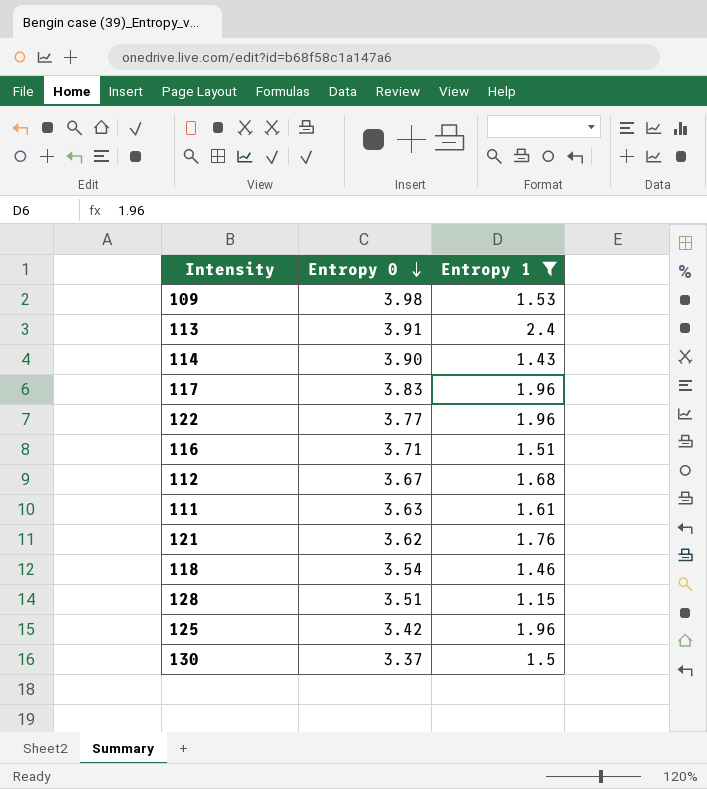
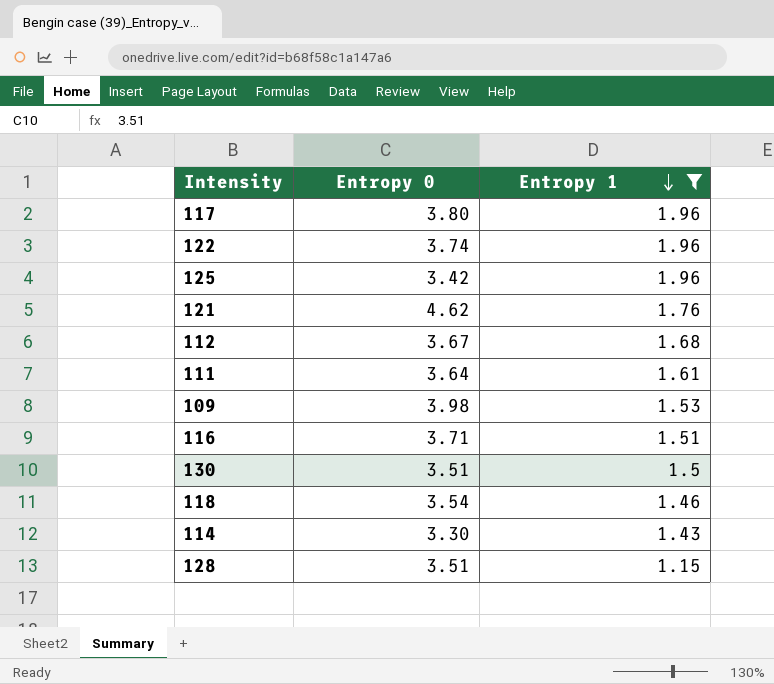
row order: Entropy 0 descending -> Entropy 1 descending
row 113: 3.91 | 2.4 -> none
117 | Entropy 0: 3.83 -> 3.80
122 | Entropy 0: 3.77 -> 3.74
121 | Entropy 0: 3.62 -> 4.62
111 | Entropy 0: 3.63 -> 3.64
130 | Entropy 0: 3.37 -> 3.51
114 | Entropy 0: 3.90 -> 3.30

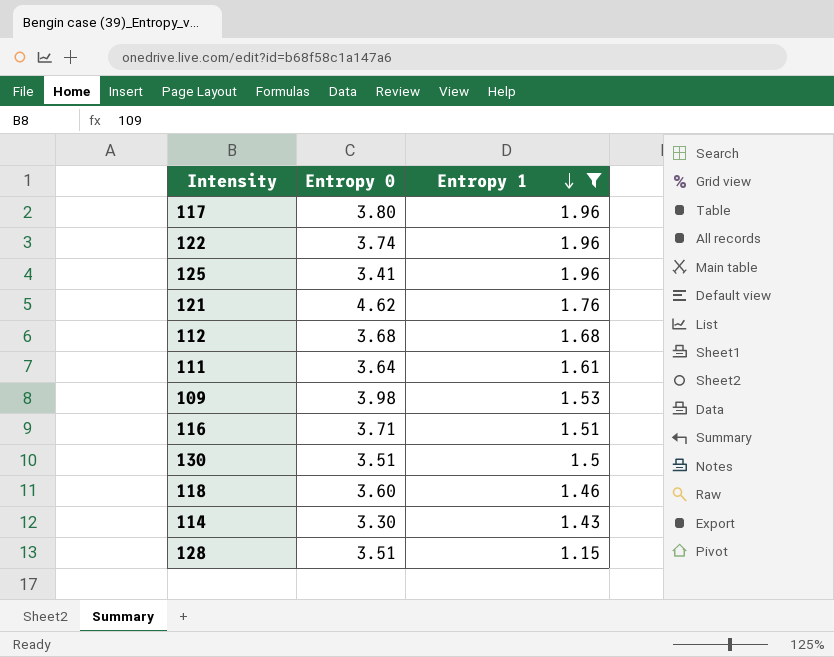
125 | Entropy 0: 3.42 -> 3.41
112 | Entropy 0: 3.67 -> 3.68
118 | Entropy 0: 3.54 -> 3.60

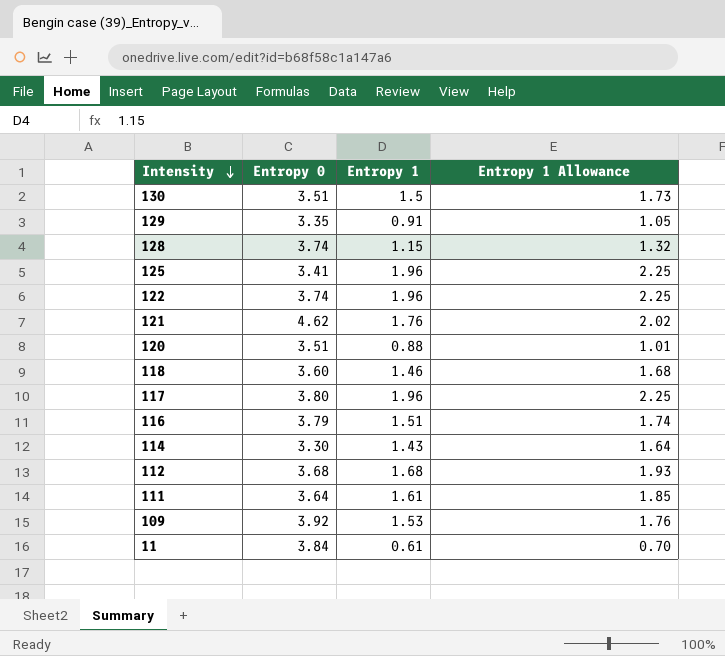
filter: Entropy 1 >= 1.15 -> none
row order: Entropy 1 descending -> Intensity descending
column Entropy 1 Allowance | formula: none -> [Entropy 1] * 1.15
128 | Entropy 0: 3.51 -> 3.74
116 | Entropy 0: 3.71 -> 3.79
109 | Entropy 0: 3.98 -> 3.92

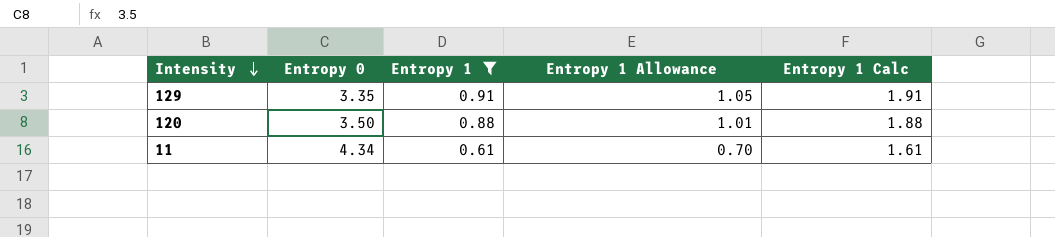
filter: none -> Entropy 1 <= 0.91
column Entropy 1 Calc | formula: none -> [Entropy 1] + 1
120 | Entropy 0: 3.51 -> 3.50
11 | Entropy 0: 3.84 -> 4.34

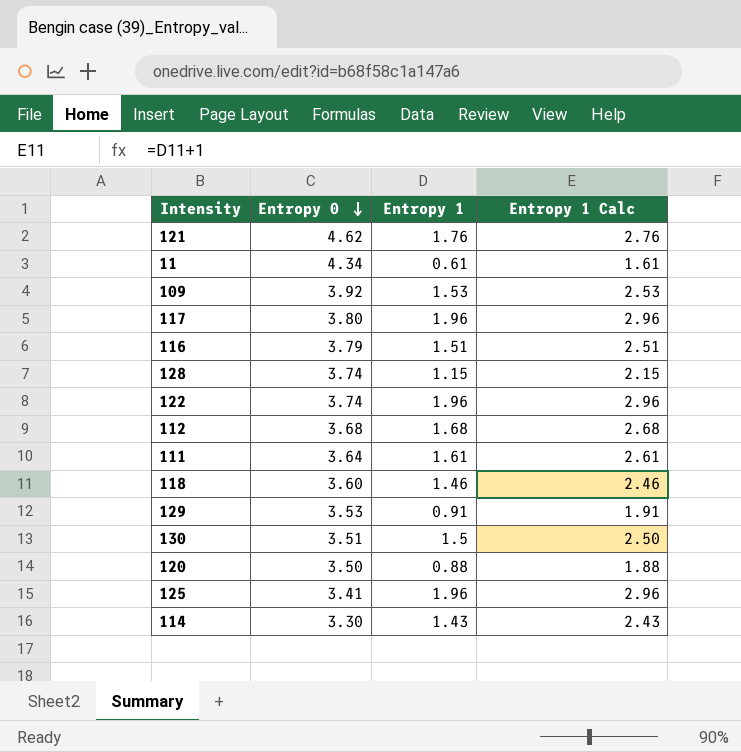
filter: Entropy 1 <= 0.91 -> none
row order: Intensity descending -> Entropy 0 descending
column Entropy 1 Allowance | formula: [Entropy 1] * 1.15 -> none
129 | Entropy 0: 3.35 -> 3.53

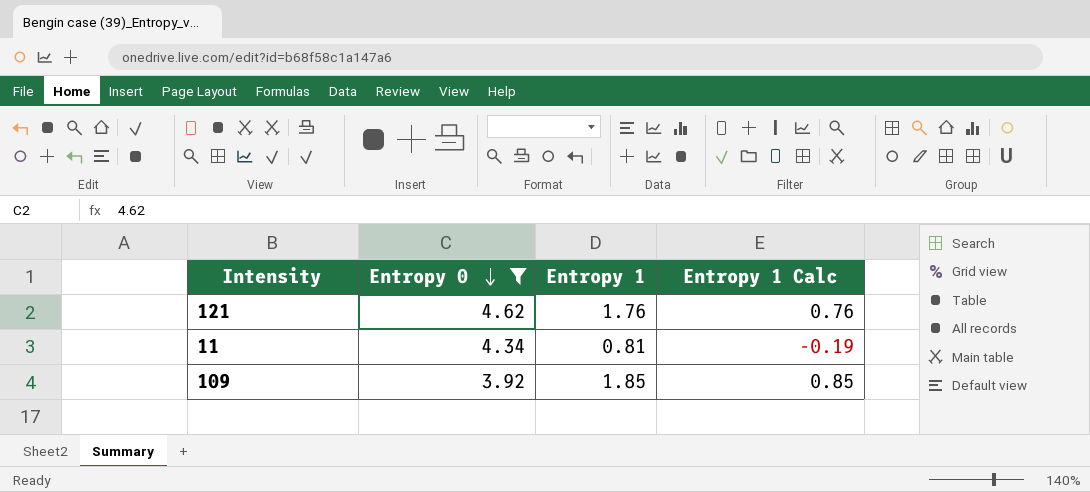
filter: none -> Entropy 0 >= 3.92
column Entropy 1 Calc | formula: [Entropy 1] + 1 -> [Entropy 1] - 1
11 | Entropy 1: 0.61 -> 0.81
109 | Entropy 1: 1.53 -> 1.85

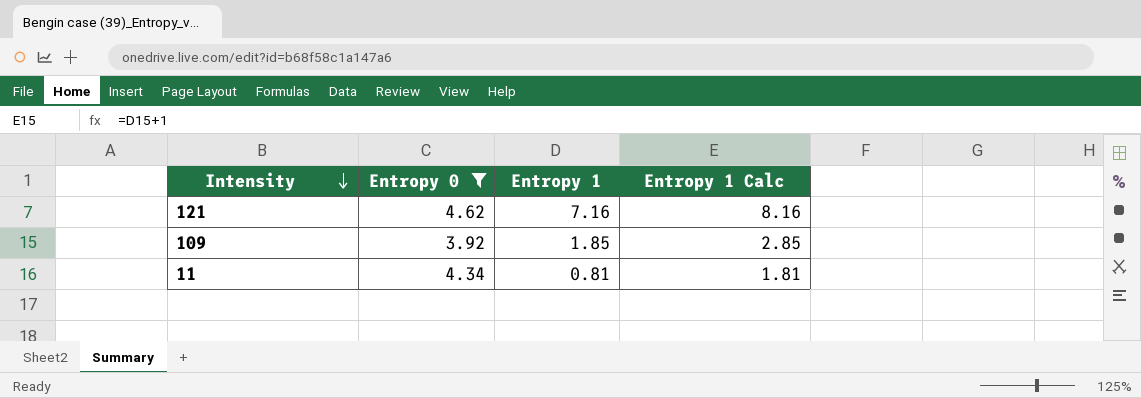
row order: Entropy 0 descending -> Intensity descending
column Entropy 1 Calc | formula: [Entropy 1] - 1 -> [Entropy 1] + 1
121 | Entropy 1: 1.76 -> 7.16

